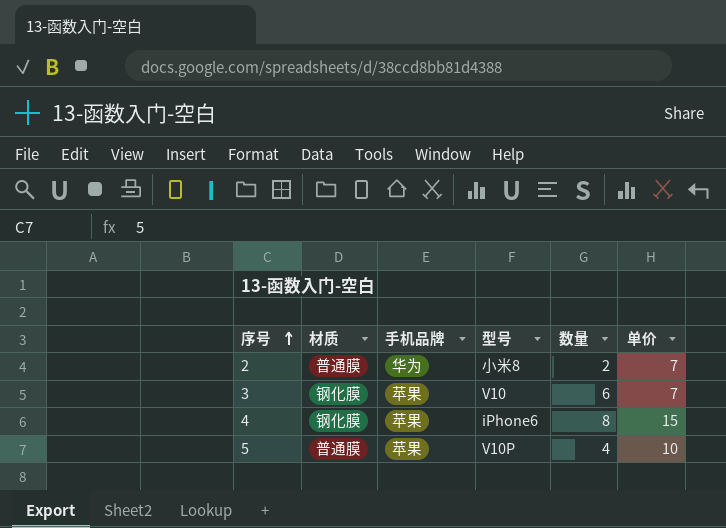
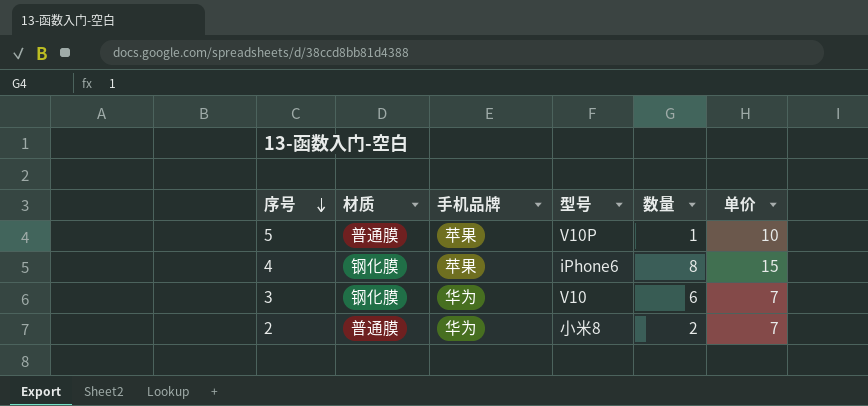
row order: 序号 ascending -> 序号 descending
5 | 数量: 4 -> 1
3 | 手机品牌: 苹果 -> 华为

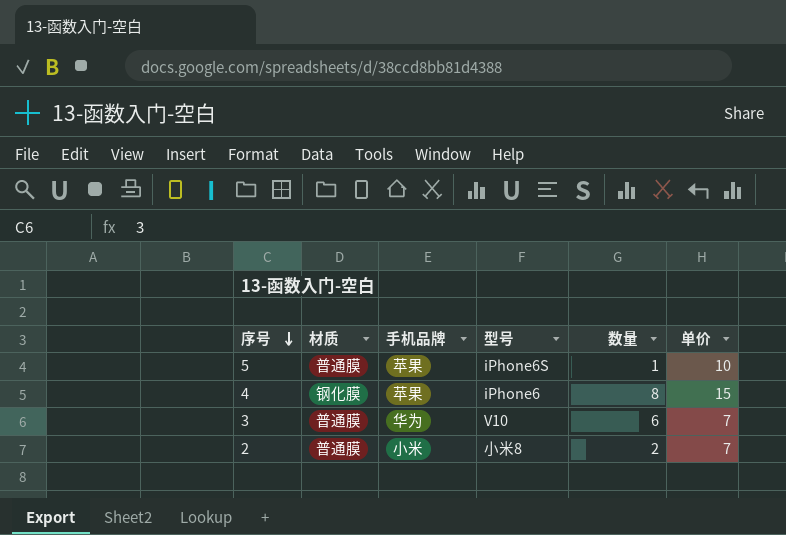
5 | 型号: V10P -> iPhone6S
3 | 材质: 钢化膜 -> 普通膜
2 | 手机品牌: 华为 -> 小米

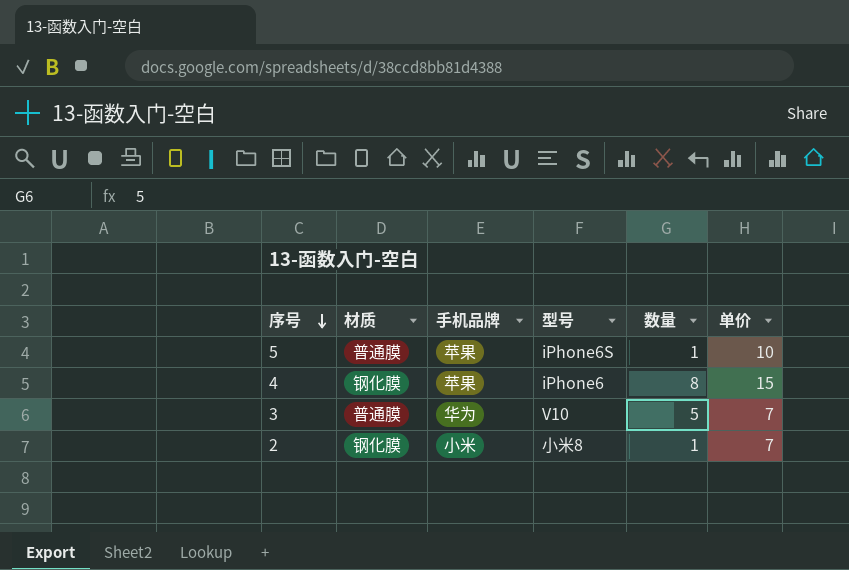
3 | 数量: 6 -> 5
2 | 材质: 普通膜 -> 钢化膜
2 | 数量: 2 -> 1

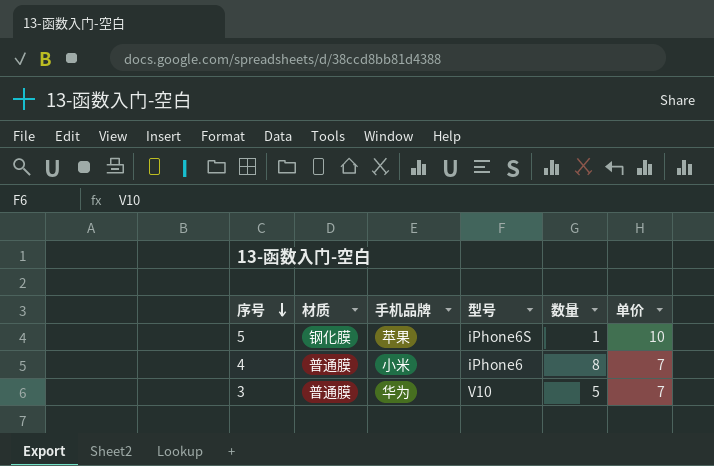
row 2: 钢化膜 | 小米 | 小米8 | 1 | 7 -> none
5 | 材质: 普通膜 -> 钢化膜
4 | 材质: 钢化膜 -> 普通膜
4 | 手机品牌: 苹果 -> 小米
4 | 单价: 15 -> 7

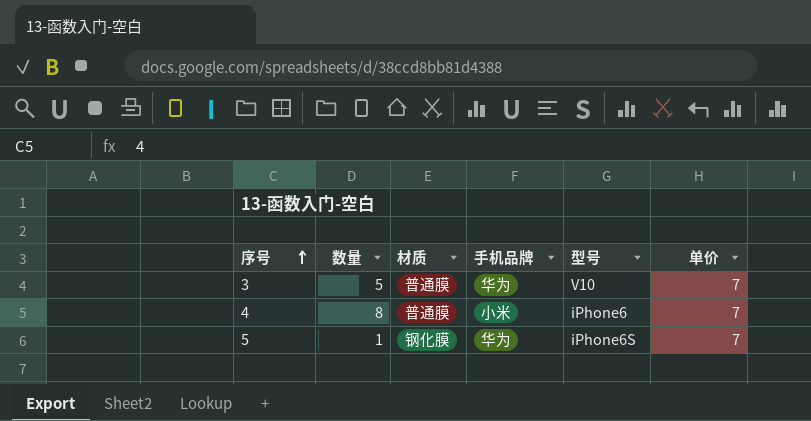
row order: 序号 descending -> 序号 ascending
column 数量 | position: 5 -> 2
5 | 手机品牌: 苹果 -> 华为
5 | 单价: 10 -> 7

